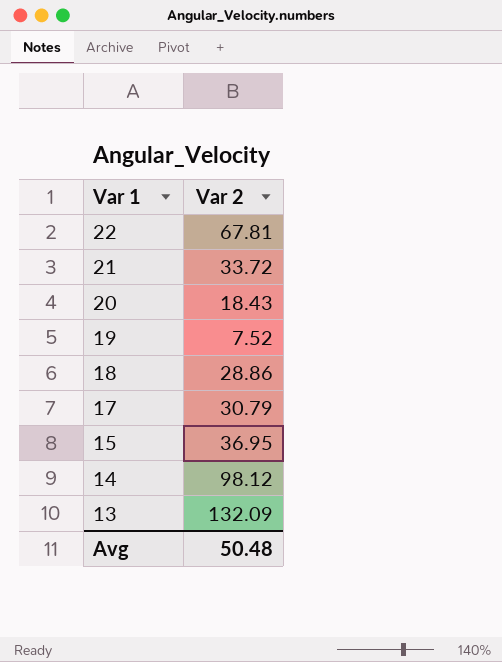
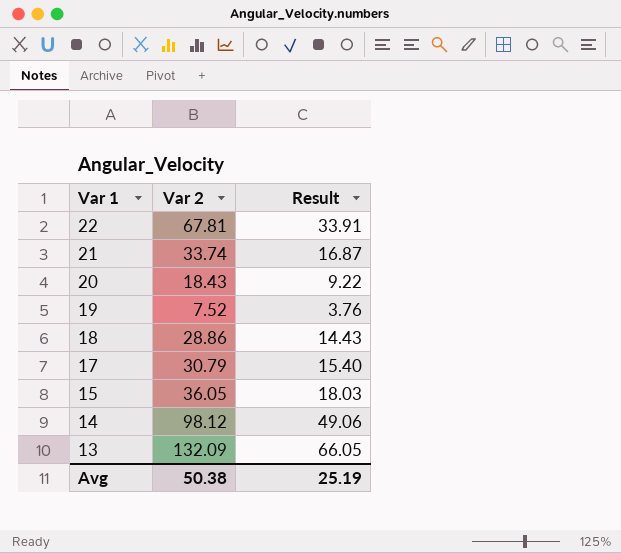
column Result | formula: none -> [Var 2] * 0.5
21 | Var 2: 33.72 -> 33.74
15 | Var 2: 36.95 -> 36.05
Avg | Var 2: 50.48 -> 50.38

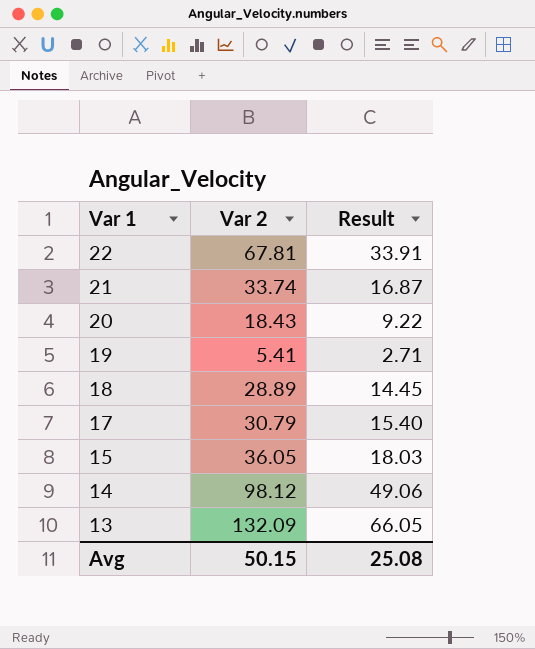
19 | Var 2: 7.52 -> 5.41
19 | Result: 3.76 -> 2.71
18 | Var 2: 28.86 -> 28.89
18 | Result: 14.43 -> 14.45
Avg | Var 2: 50.38 -> 50.15
Avg | Result: 25.19 -> 25.08

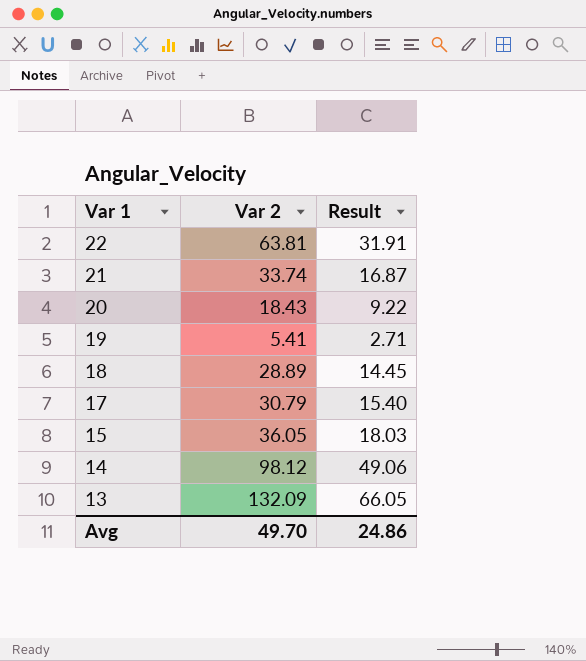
22 | Var 2: 67.81 -> 63.81
22 | Result: 33.91 -> 31.91
Avg | Var 2: 50.15 -> 49.70
Avg | Result: 25.08 -> 24.86

